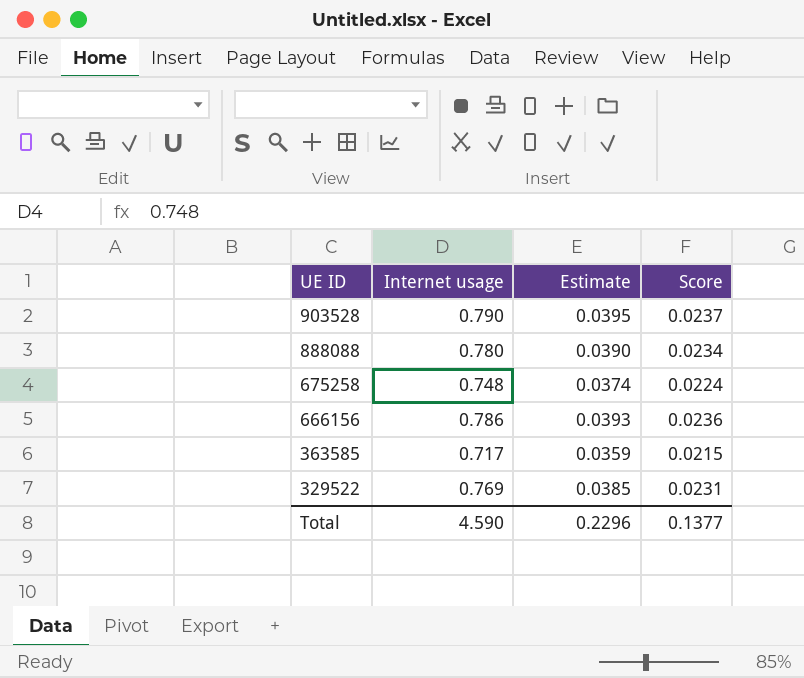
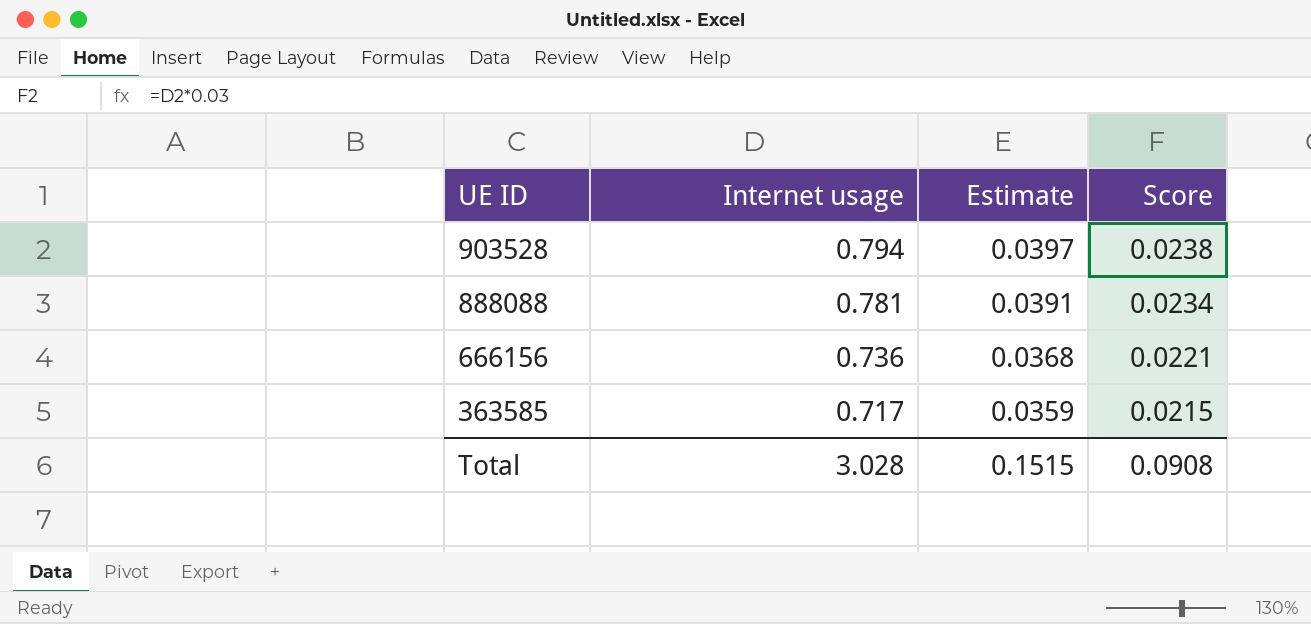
row 675258: 0.748 | 0.0374 | 0.0224 -> none
row 329522: 0.769 | 0.0385 | 0.0231 -> none
903528 | Internet usage: 0.790 -> 0.794
903528 | Estimate: 0.0395 -> 0.0397
903528 | Score: 0.0237 -> 0.0238
888088 | Internet usage: 0.780 -> 0.781
888088 | Estimate: 0.0390 -> 0.0391
666156 | Internet usage: 0.786 -> 0.736
666156 | Estimate: 0.0393 -> 0.0368
666156 | Score: 0.0236 -> 0.0221
Total | Internet usage: 4.590 -> 3.028
Total | Estimate: 0.2296 -> 0.1515
Total | Score: 0.1377 -> 0.0908

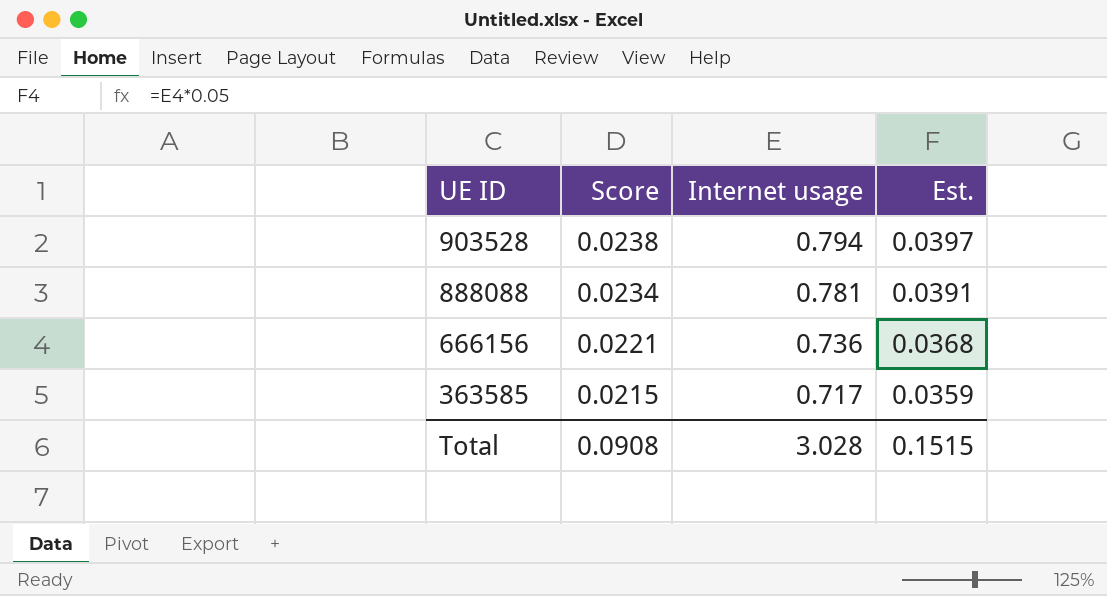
column Score | position: 4 -> 2
column name: Estimate -> Est.

